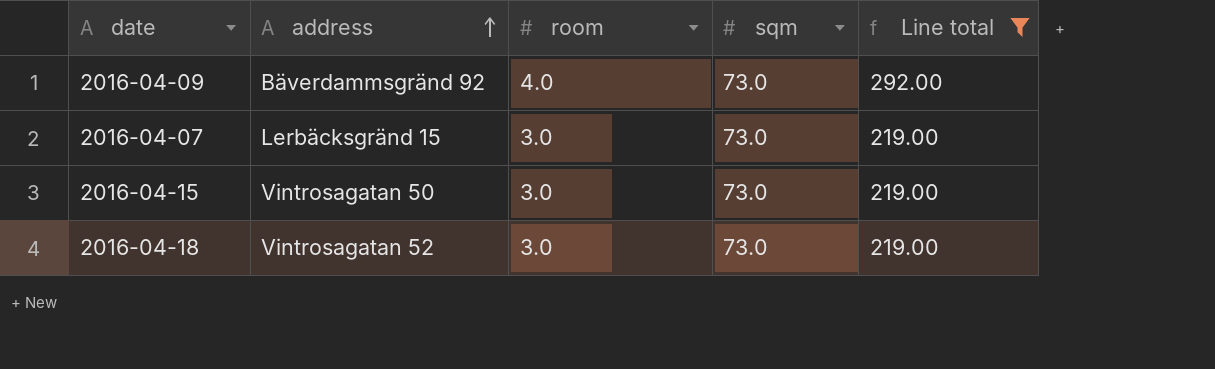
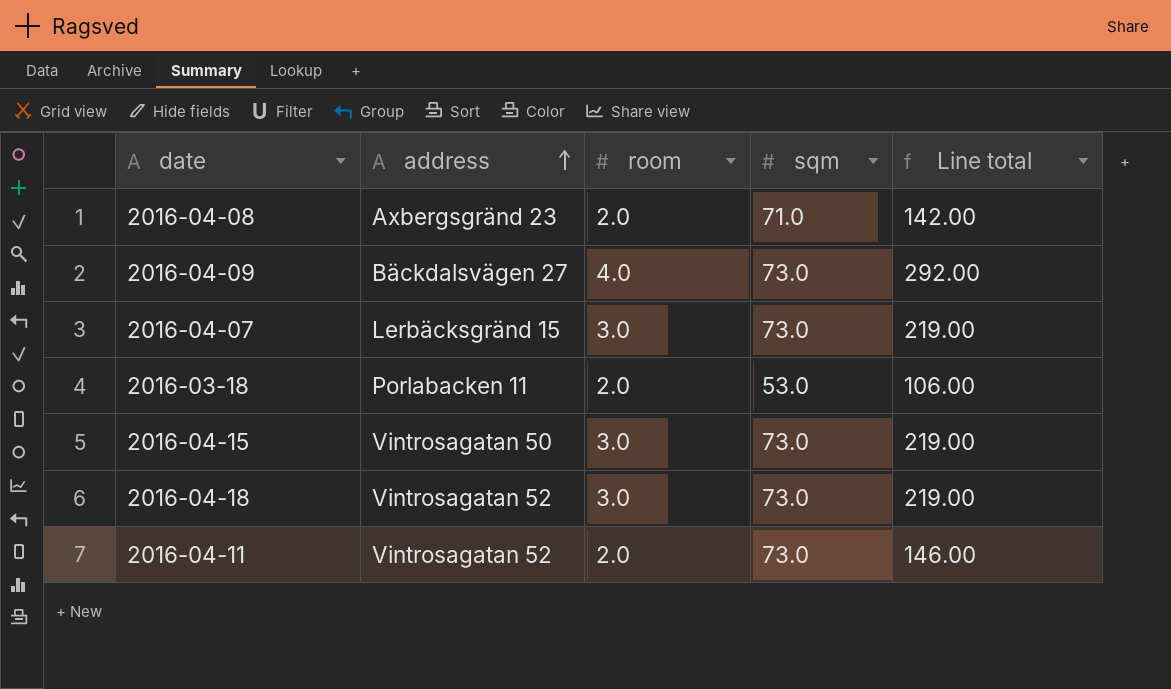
filter: Line total >= 219.00 -> none
2016-04-09 | address: Bäverdammsgränd 92 -> Bäckdalsvägen 27

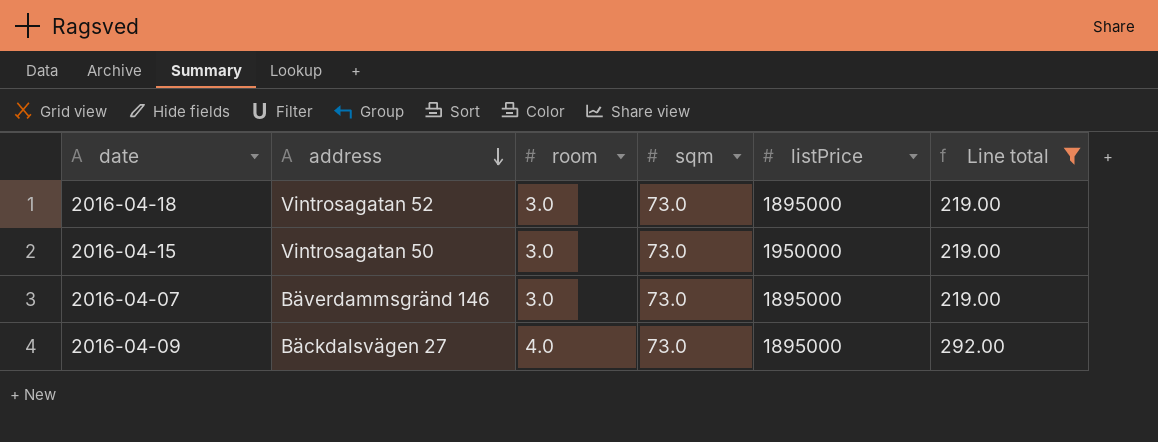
filter: none -> Line total >= 219.00
row order: address ascending -> address descending
column listPrice | position: none -> 5
2016-04-07 | address: Lerbäcksgränd 15 -> Bäverdammsgränd 146

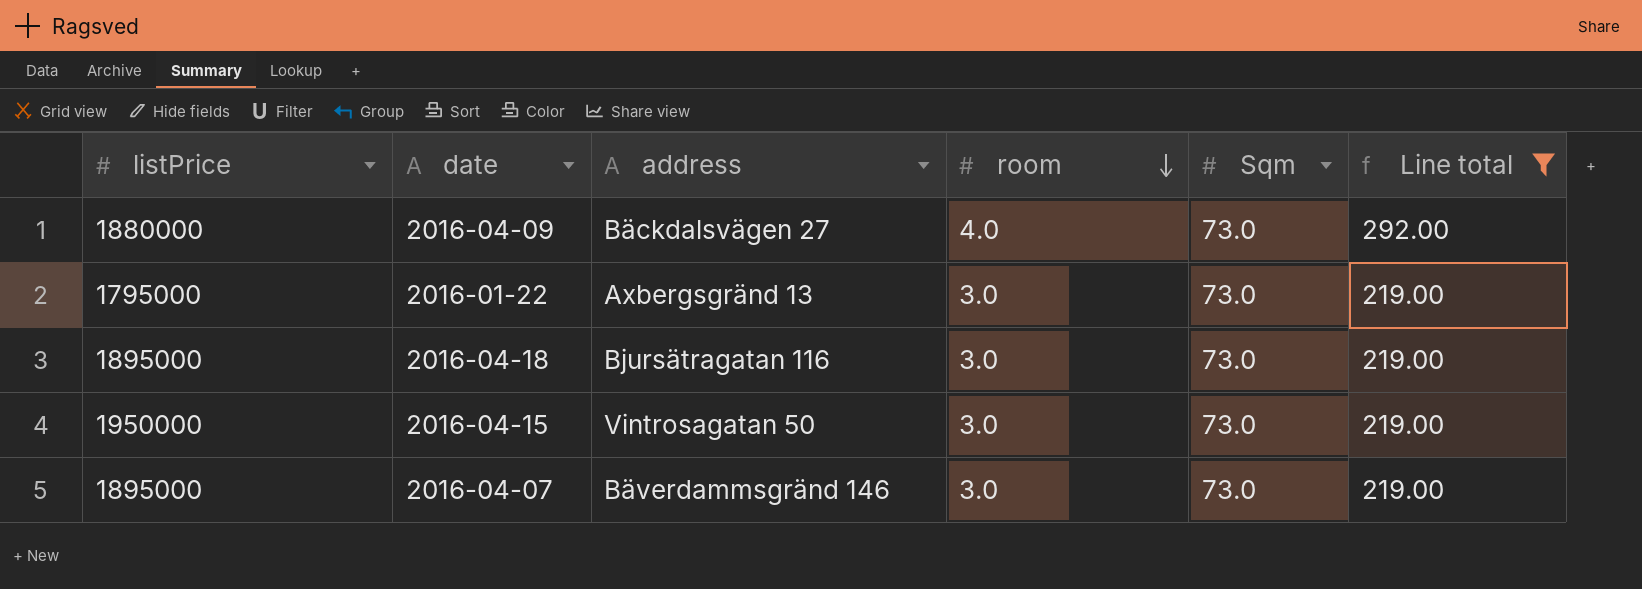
row order: address descending -> room descending
column listPrice | position: 5 -> 1
column name: sqm -> Sqm
2016-04-09 | listPrice: 1895000 -> 1880000
row 2016-01-22: none -> 1795000 | Axbergsgränd 13 | 3.0 | 73.0 | 219.00
2016-04-18 | address: Vintrosagatan 52 -> Bjursätragatan 116

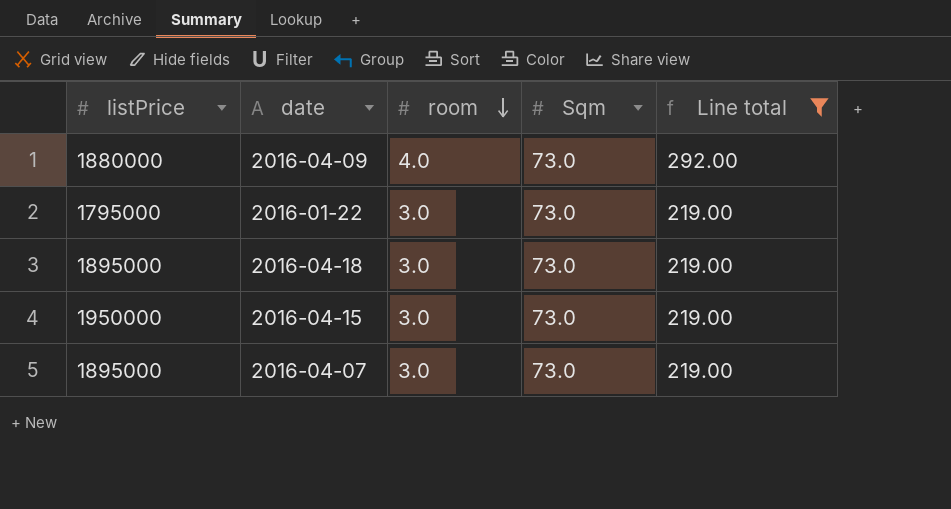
column address | position: 3 -> none

